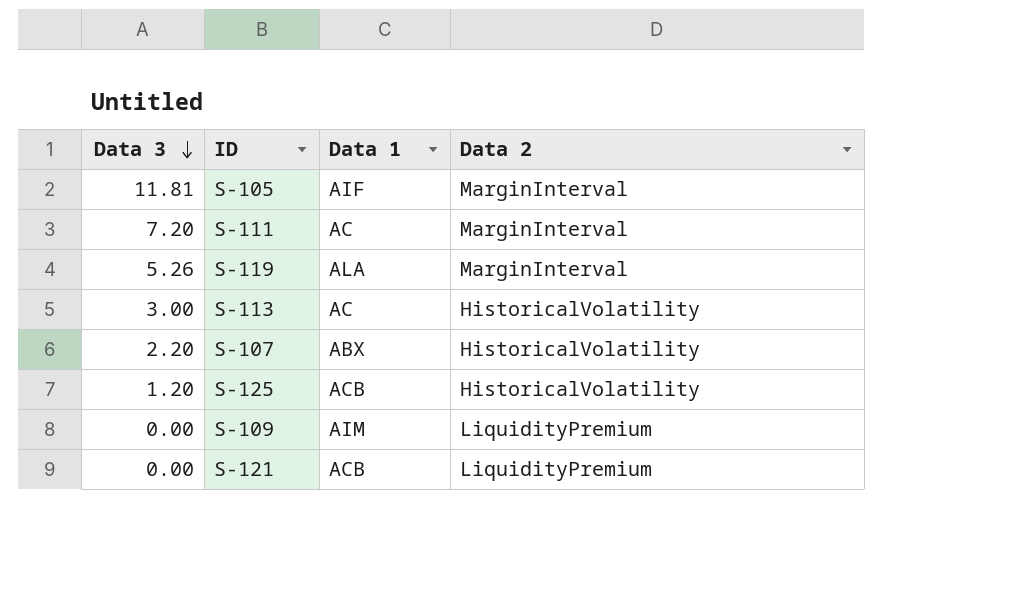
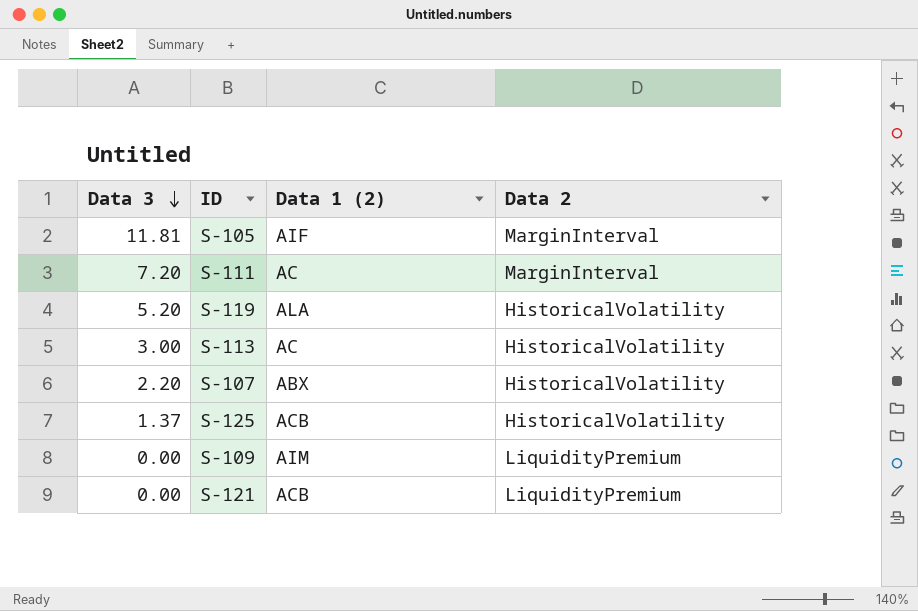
column name: Data 1 -> Data 1 (2)
S-119 | Data 3: 5.26 -> 5.20
S-119 | Data 2: MarginInterval -> HistoricalVolatility
S-125 | Data 3: 1.20 -> 1.37

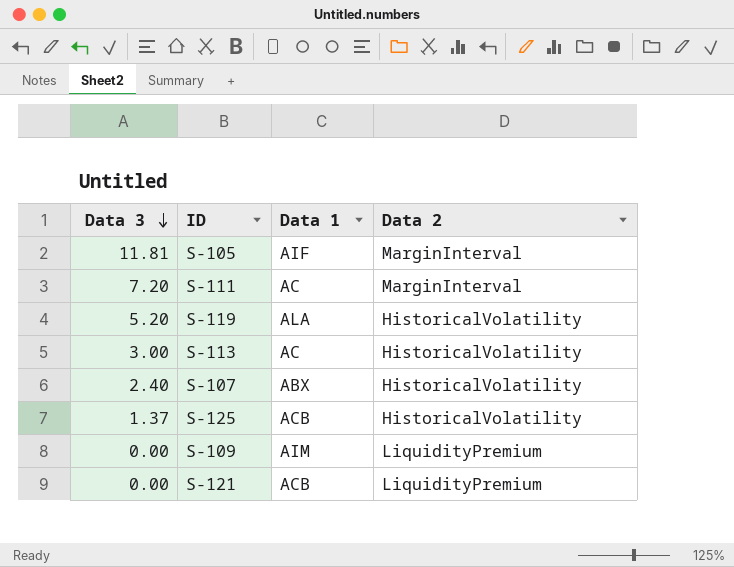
column name: Data 1 (2) -> Data 1
S-107 | Data 3: 2.20 -> 2.40

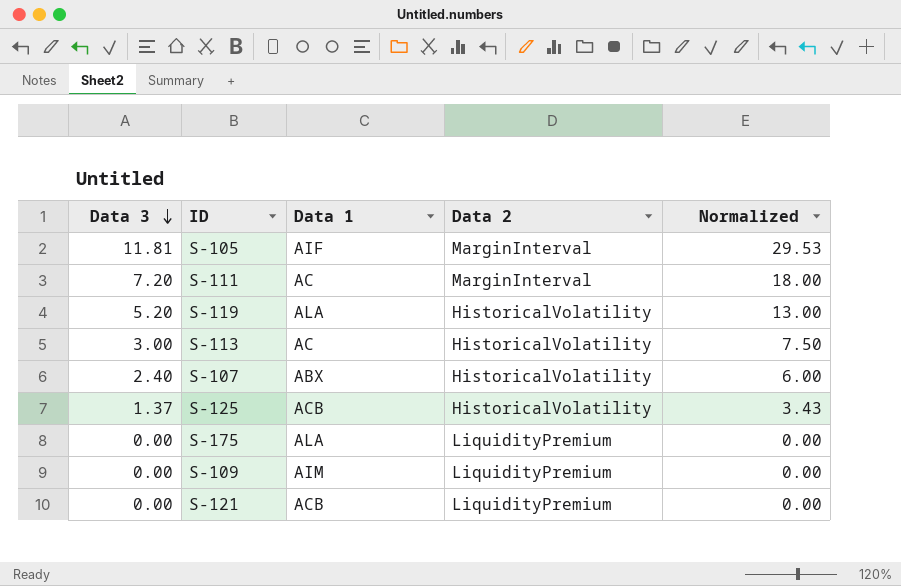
column Normalized | formula: none -> [Data 3] * 2.5
row S-175: none -> 0.00 | ALA | LiquidityPremium | 0.00

